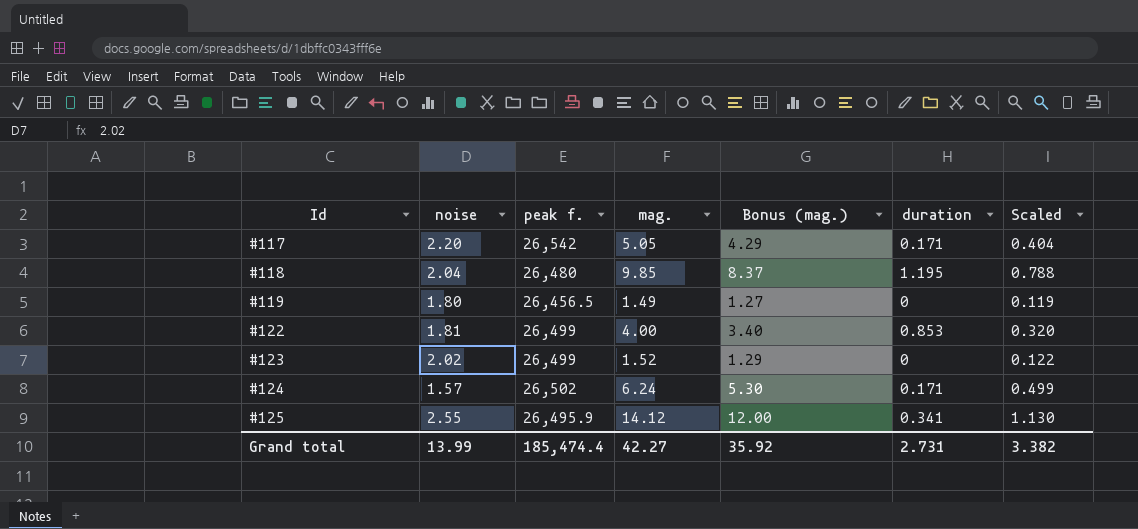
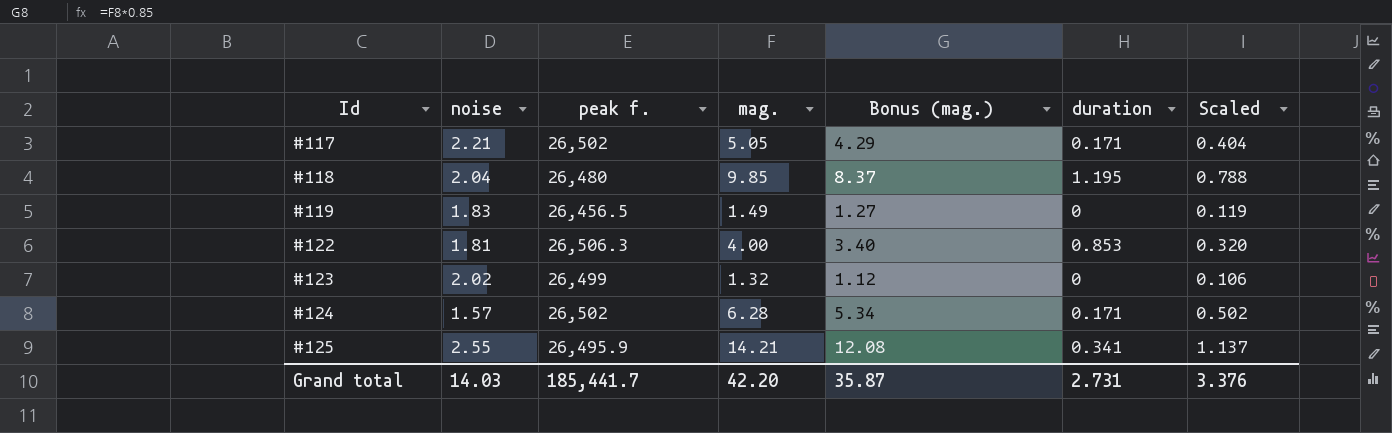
#117 | noise: 2.20 -> 2.21
#117 | peak f.: 26,542 -> 26,502
#119 | noise: 1.80 -> 1.83
#122 | peak f.: 26,499 -> 26,506.3
#123 | mag.: 1.52 -> 1.32
#123 | Bonus (mag.): 1.29 -> 1.12
#123 | Scaled: 0.122 -> 0.106
#124 | mag.: 6.24 -> 6.28
#124 | Bonus (mag.): 5.30 -> 5.34
#124 | Scaled: 0.499 -> 0.502
#125 | mag.: 14.12 -> 14.21
#125 | Bonus (mag.): 12.00 -> 12.08
#125 | Scaled: 1.130 -> 1.137
Grand total | noise: 13.99 -> 14.03
Grand total | peak f.: 185,474.4 -> 185,441.7
Grand total | mag.: 42.27 -> 42.20
Grand total | Bonus (mag.): 35.92 -> 35.87
Grand total | Scaled: 3.382 -> 3.376

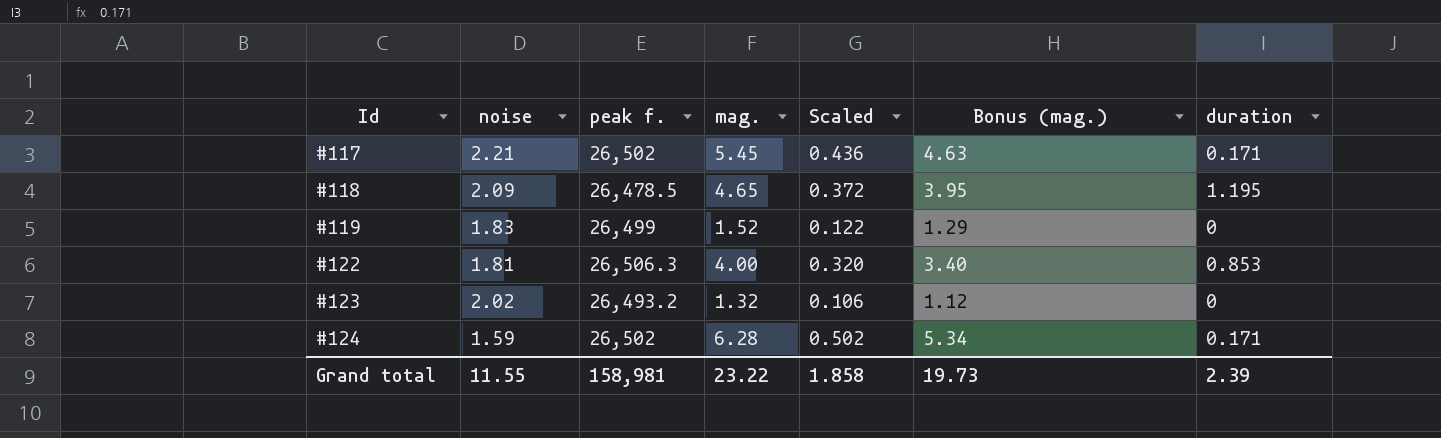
column Scaled | position: 7 -> 5
row #125: 2.55 | 26,495.9 | 14.21 | 12.08 | 0.341 | 1.137 -> none
#117 | mag.: 5.05 -> 5.45
#117 | Scaled: 0.404 -> 0.436
#117 | Bonus (mag.): 4.29 -> 4.63
#118 | noise: 2.04 -> 2.09
#118 | peak f.: 26,480 -> 26,478.5
#118 | mag.: 9.85 -> 4.65
#118 | Scaled: 0.788 -> 0.372
#118 | Bonus (mag.): 8.37 -> 3.95
#119 | peak f.: 26,456.5 -> 26,499
#119 | mag.: 1.49 -> 1.52
#119 | Scaled: 0.119 -> 0.122
#119 | Bonus (mag.): 1.27 -> 1.29
#123 | peak f.: 26,499 -> 26,493.2
#124 | noise: 1.57 -> 1.59
Grand total | noise: 14.03 -> 11.55
Grand total | peak f.: 185,441.7 -> 158,981
Grand total | mag.: 42.20 -> 23.22
Grand total | Scaled: 3.376 -> 1.858
Grand total | Bonus (mag.): 35.87 -> 19.73
Grand total | duration: 2.731 -> 2.39

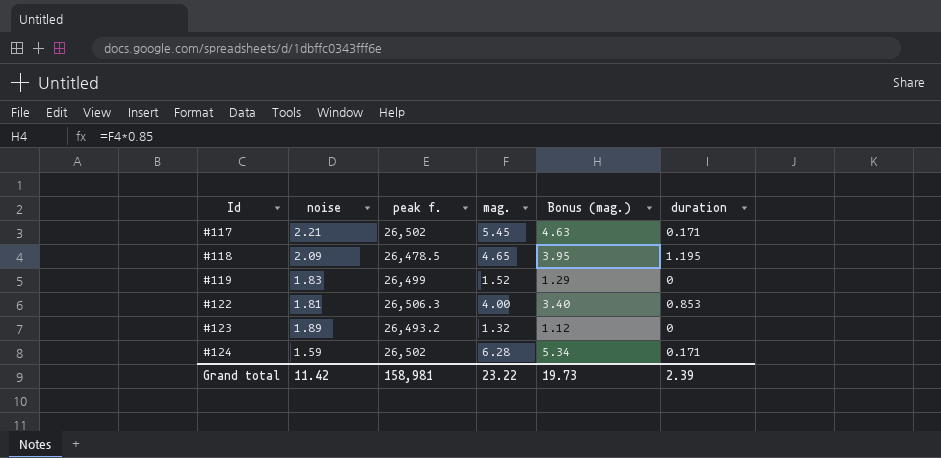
column Scaled | formula: [mag.] * 0.08 -> none
#123 | noise: 2.02 -> 1.89
Grand total | noise: 11.55 -> 11.42

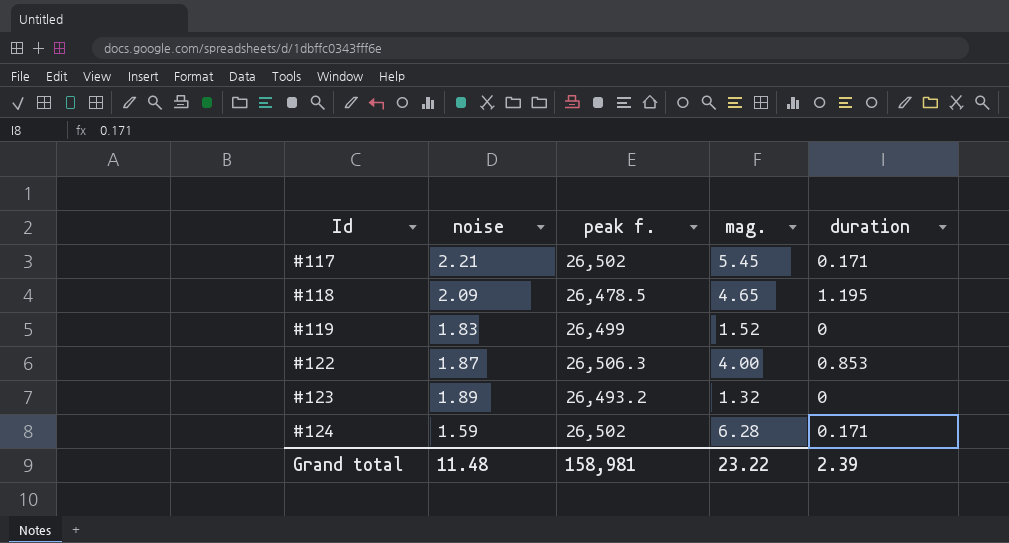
column Bonus (mag.) | formula: [mag.] * 0.85 -> none
#122 | noise: 1.81 -> 1.87
Grand total | noise: 11.42 -> 11.48

